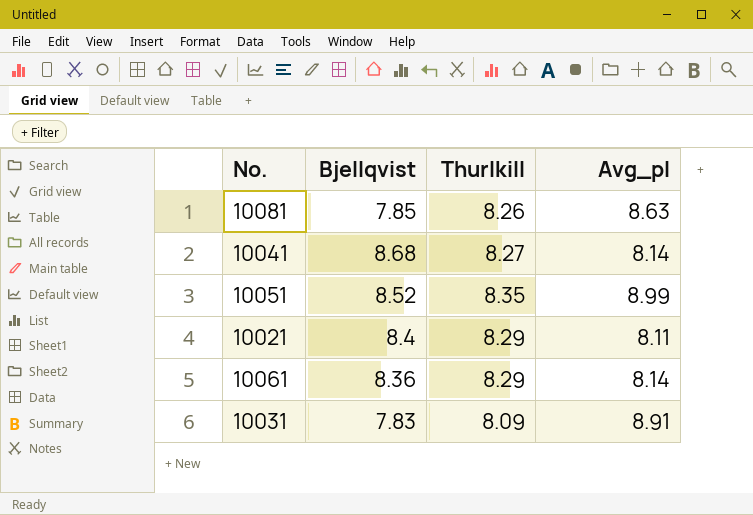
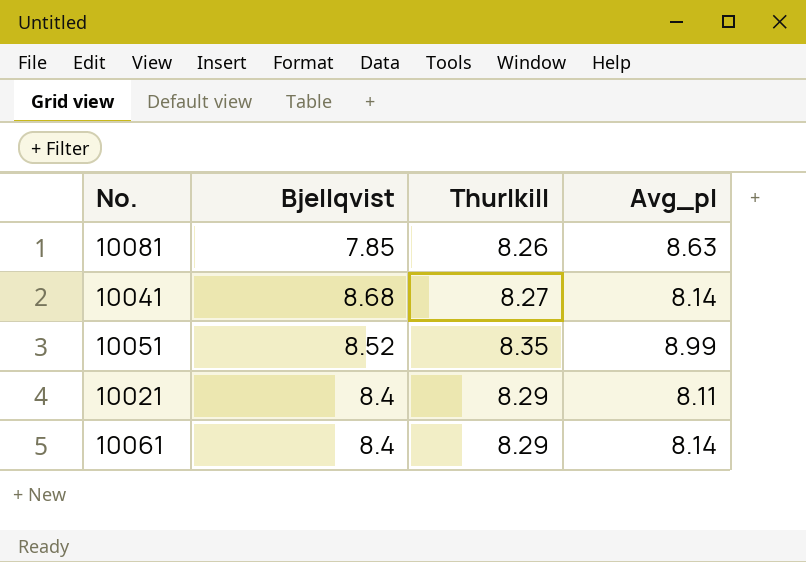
row 10031: 7.83 | 8.09 | 8.91 -> none
10061 | Bjellqvist: 8.36 -> 8.4

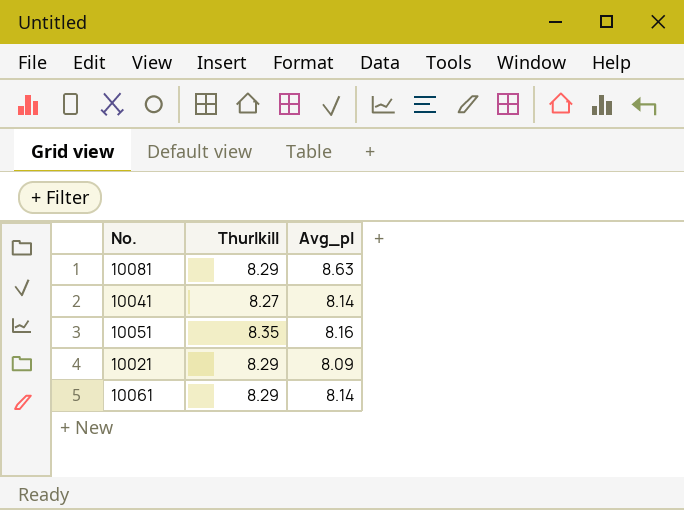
column Bjellqvist | position: 2 -> none
10081 | Thurlkill: 8.26 -> 8.29
10051 | Avg_pI: 8.99 -> 8.16
10021 | Avg_pI: 8.11 -> 8.09

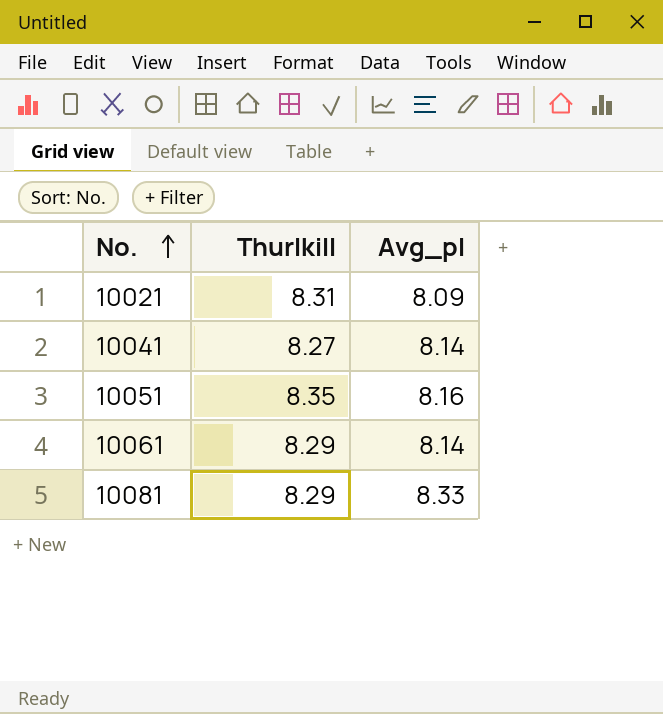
row order: none -> No. ascending
10021 | Thurlkill: 8.29 -> 8.31
10081 | Avg_pI: 8.63 -> 8.33

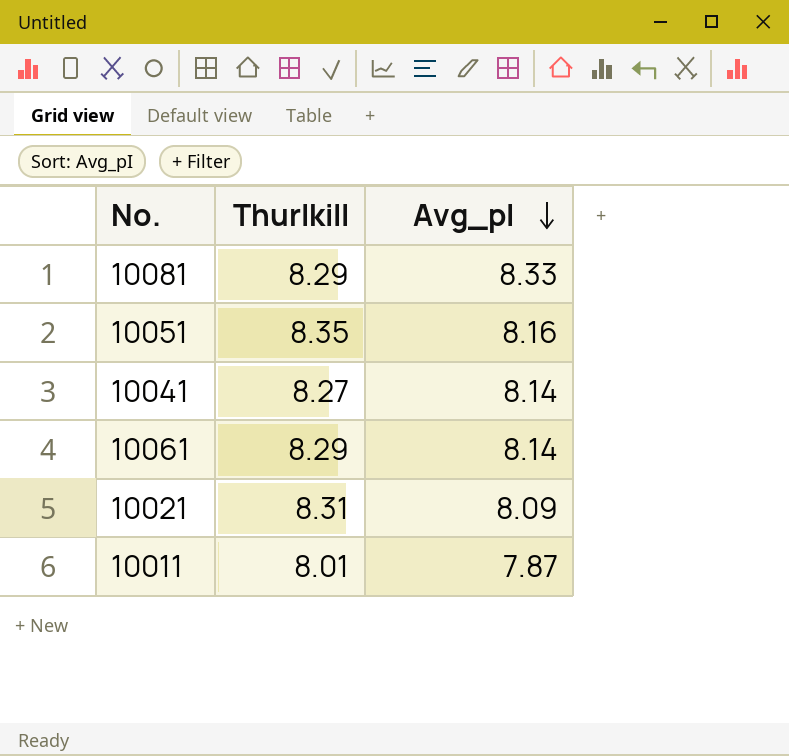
row order: No. ascending -> Avg_pI descending
row 10011: none -> 8.01 | 7.87

